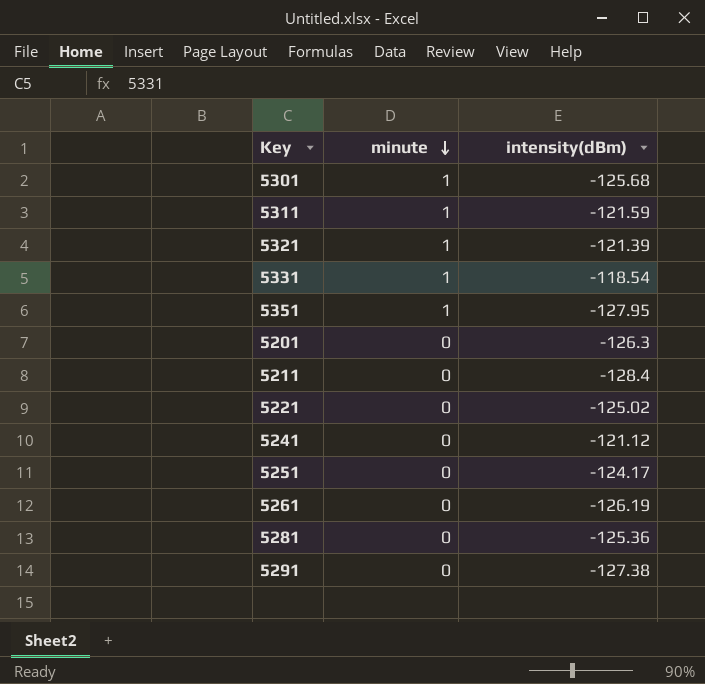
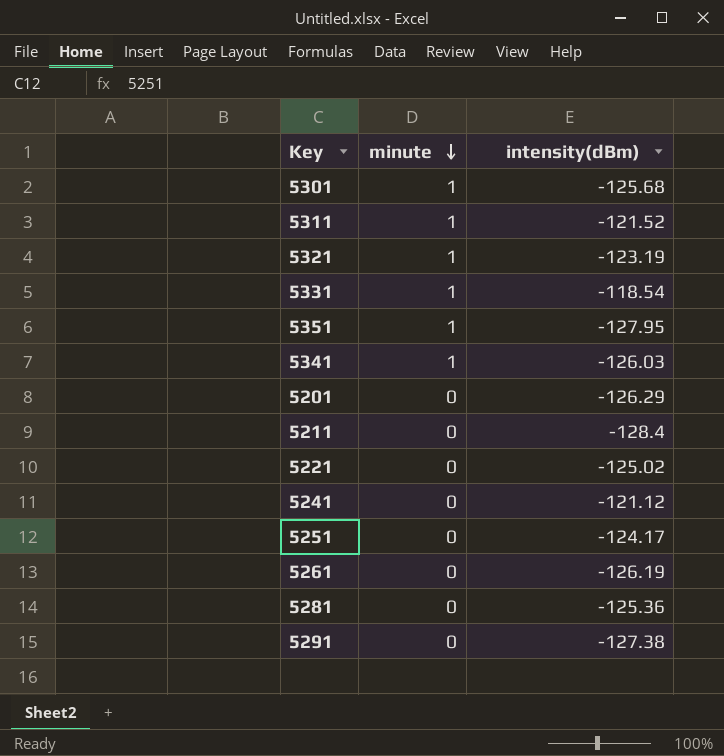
5311 | intensity(dBm): -121.59 -> -121.52
5321 | intensity(dBm): -121.39 -> -123.19
row 5341: none -> 1 | -126.03
5201 | intensity(dBm): -126.3 -> -126.29

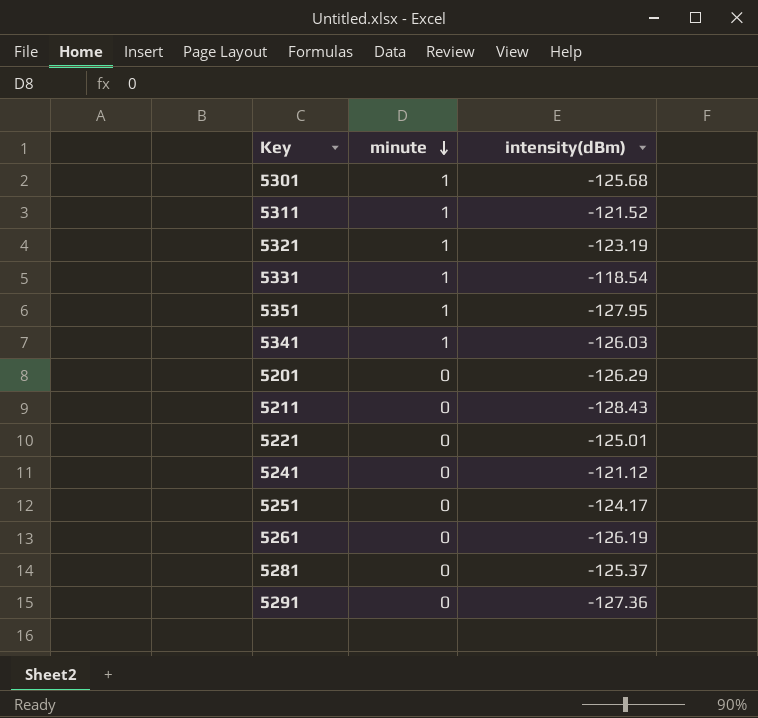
5211 | intensity(dBm): -128.4 -> -128.43
5221 | intensity(dBm): -125.02 -> -125.01
5281 | intensity(dBm): -125.36 -> -125.37
5291 | intensity(dBm): -127.38 -> -127.36

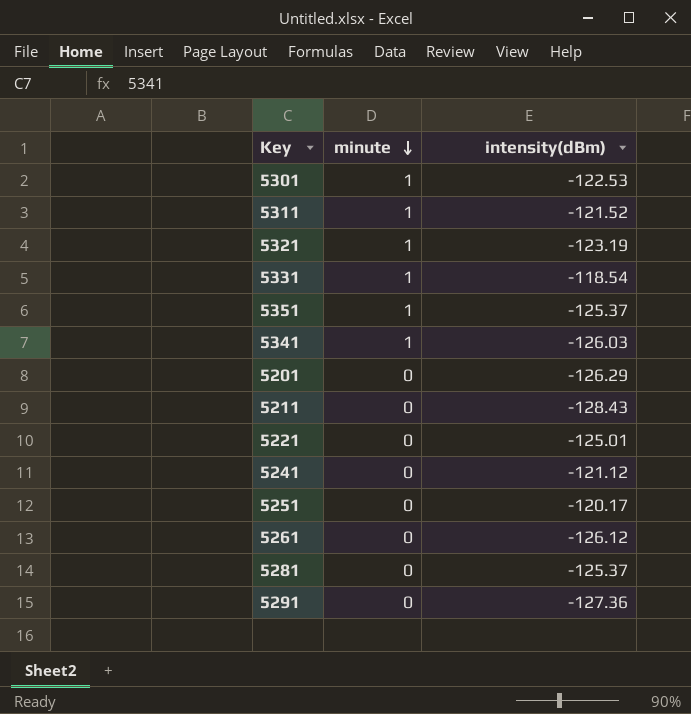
5301 | intensity(dBm): -125.68 -> -122.53
5351 | intensity(dBm): -127.95 -> -125.37
5251 | intensity(dBm): -124.17 -> -120.17
5261 | intensity(dBm): -126.19 -> -126.12

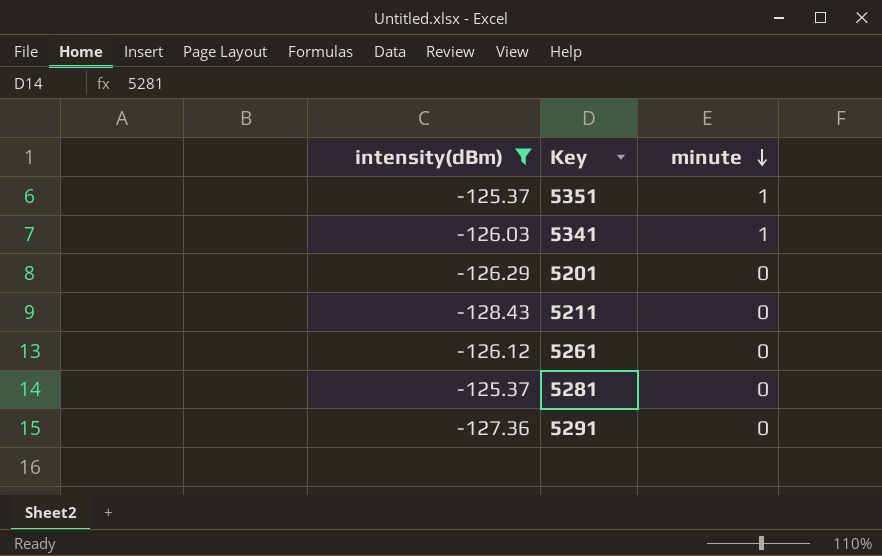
filter: none -> intensity(dBm) <= -125.37
column intensity(dBm) | position: 3 -> 1

